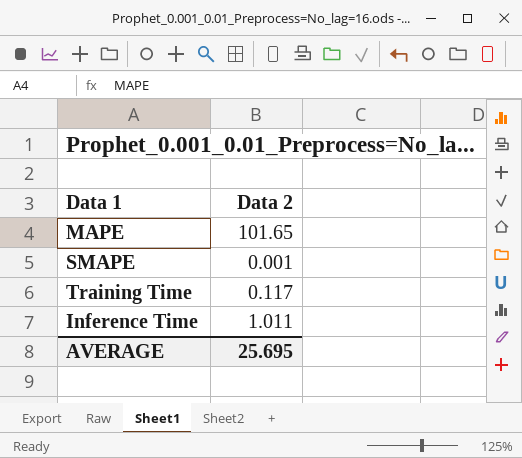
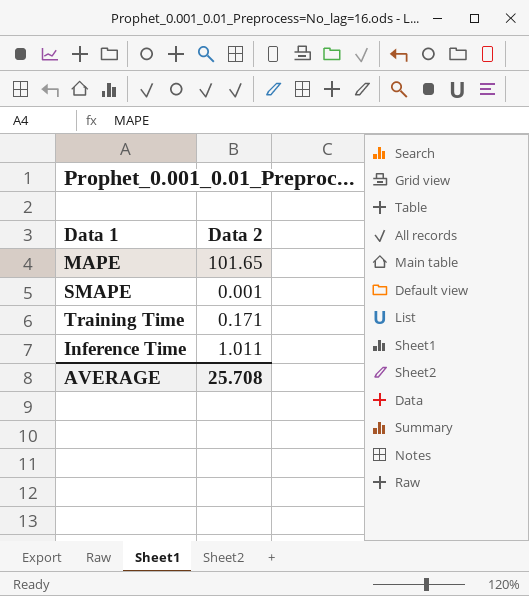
Training Time | Data 2: 0.117 -> 0.171
AVERAGE | Data 2: 25.695 -> 25.708

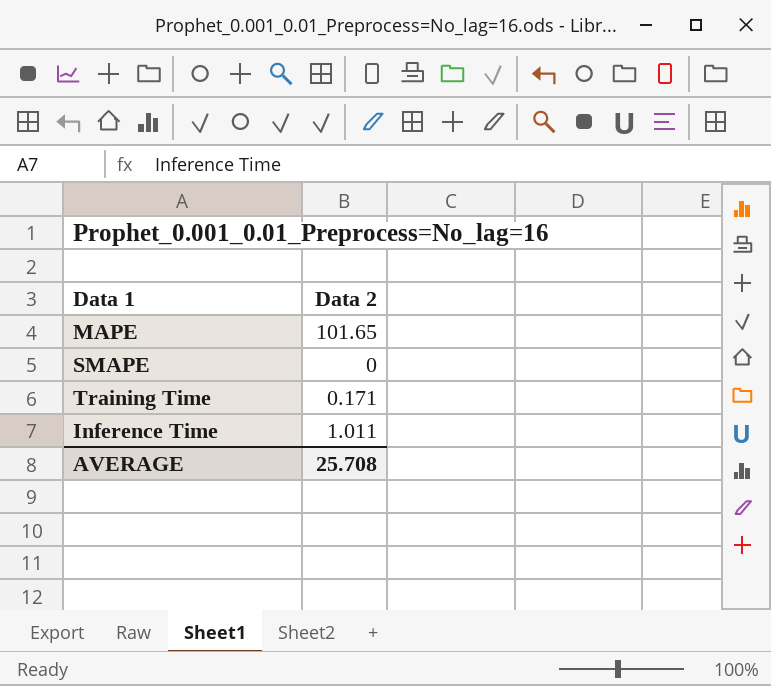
SMAPE | Data 2: 0.001 -> 0

